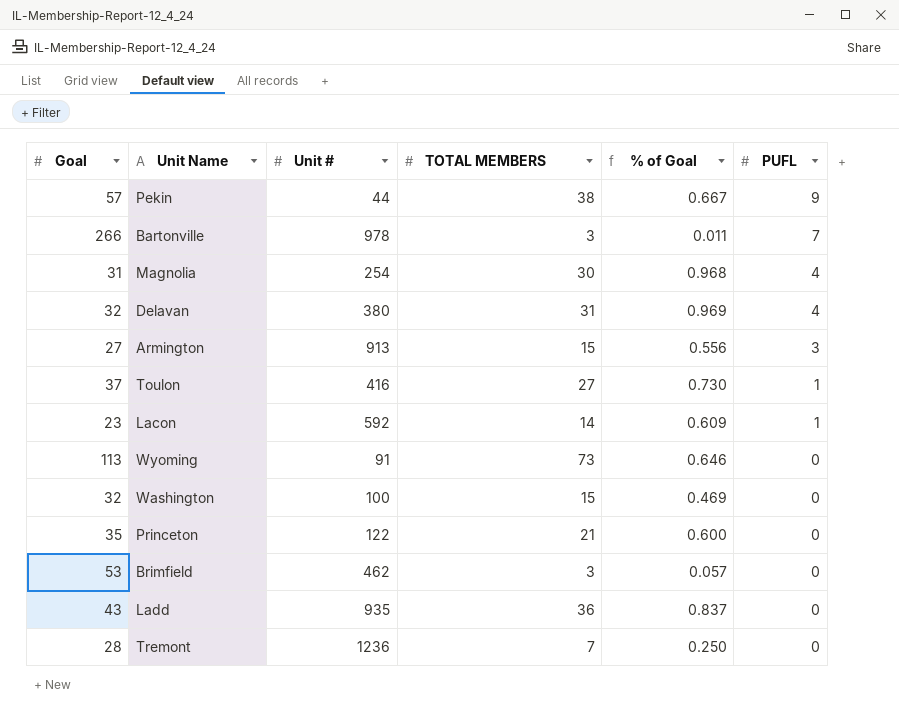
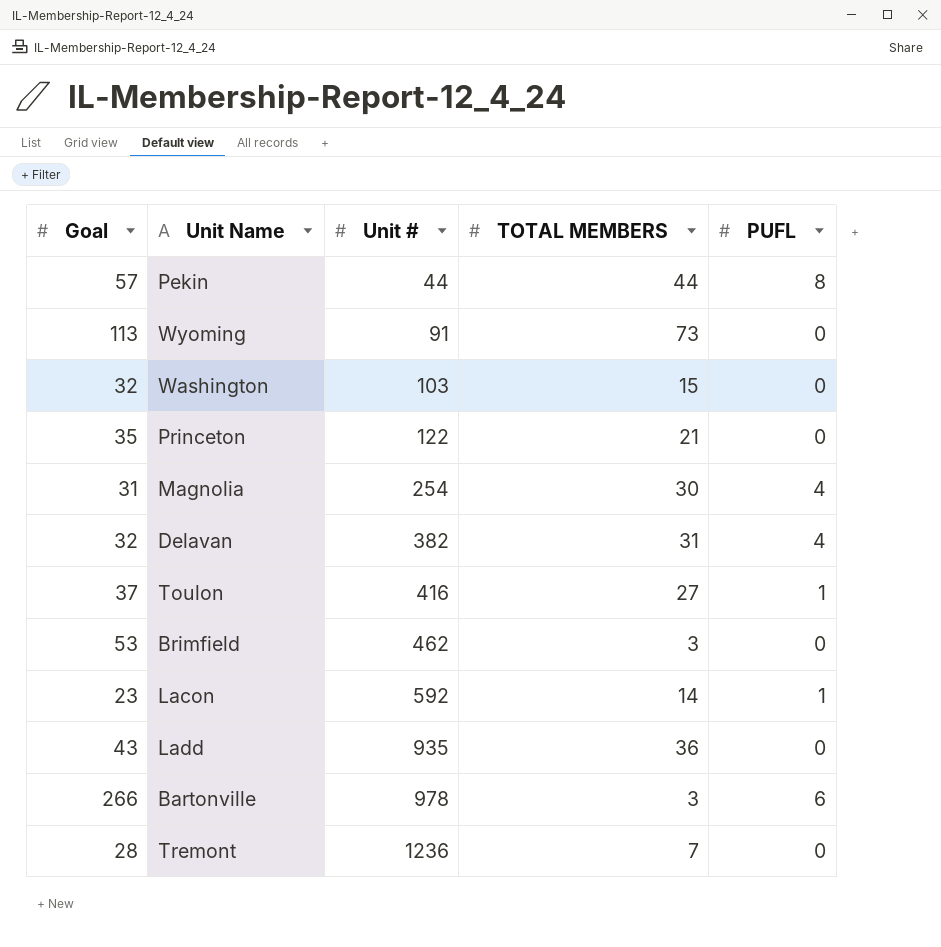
row order: PUFL descending -> Unit # ascending
column % of Goal | formula: [TOTAL MEMBERS] / [Goal] -> none
row Armington: 27 | 913 | 15 | 0.556 | 3 -> none
Pekin | TOTAL MEMBERS: 38 -> 44
Pekin | PUFL: 9 -> 8
Washington | Unit #: 100 -> 103
Delavan | Unit #: 380 -> 382
Bartonville | PUFL: 7 -> 6

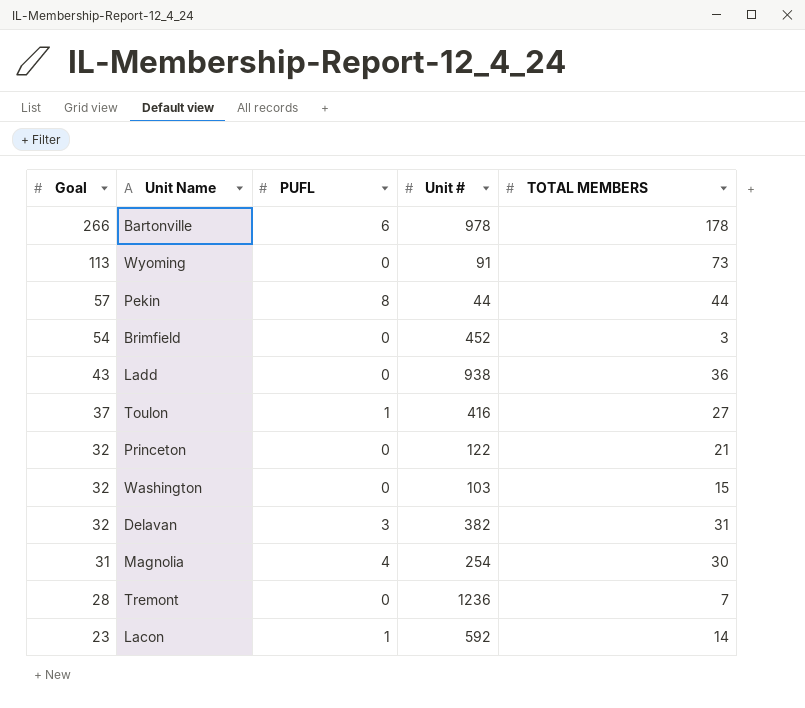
row order: Unit # ascending -> Goal descending
column PUFL | position: 5 -> 3
Bartonville | TOTAL MEMBERS: 3 -> 178
Brimfield | Goal: 53 -> 54
Brimfield | Unit #: 462 -> 452
Ladd | Unit #: 935 -> 938
Princeton | Goal: 35 -> 32
Delavan | PUFL: 4 -> 3

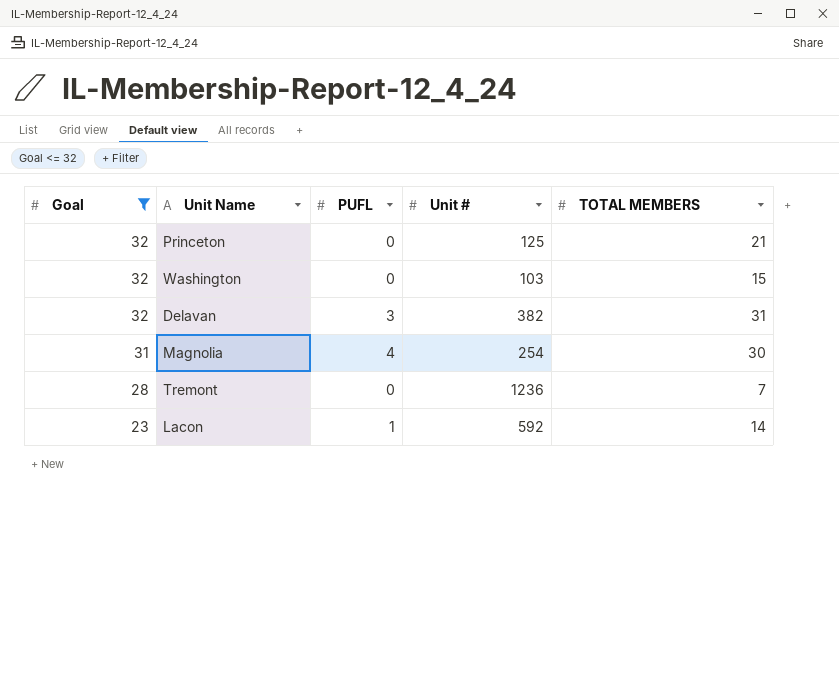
filter: none -> Goal <= 32
Princeton | Unit #: 122 -> 125

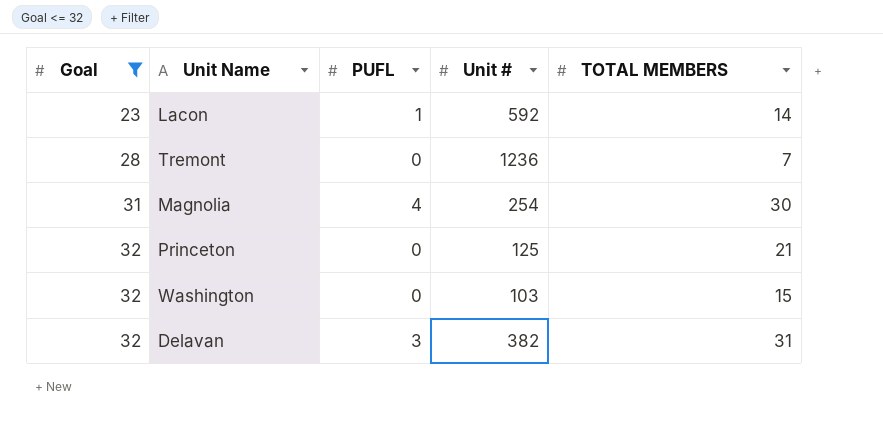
row order: Goal descending -> Goal ascending

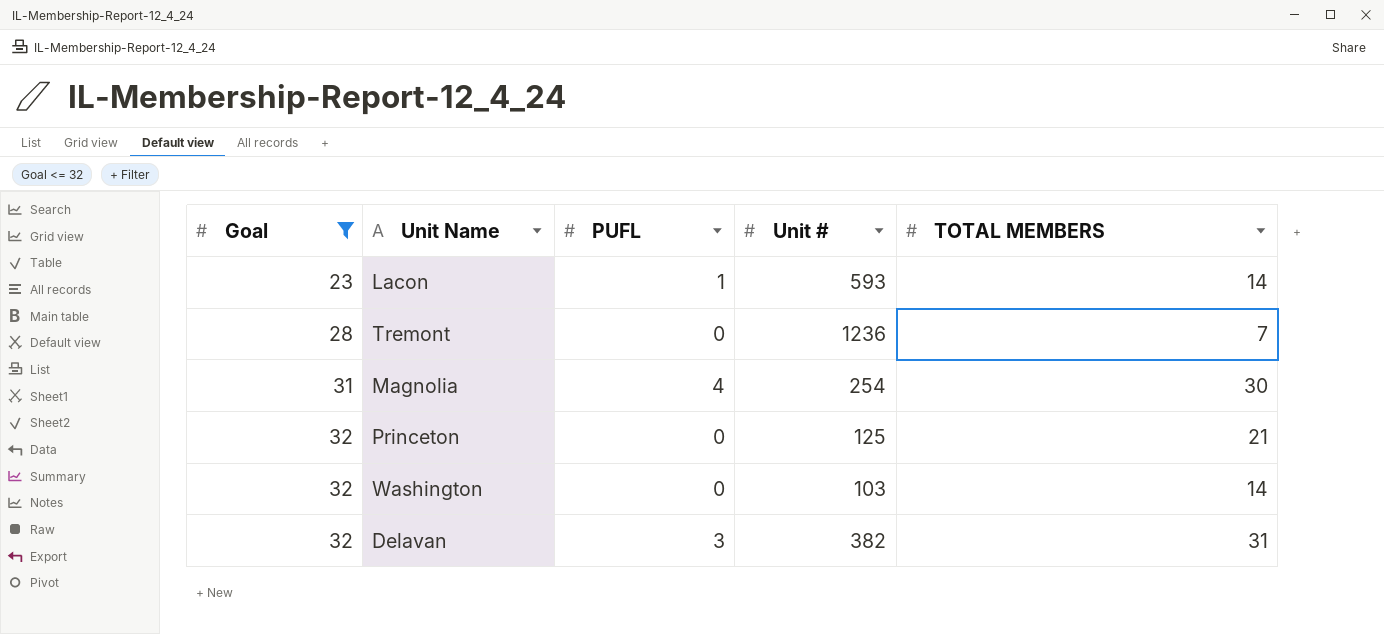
Lacon | Unit #: 592 -> 593
Washington | TOTAL MEMBERS: 15 -> 14

